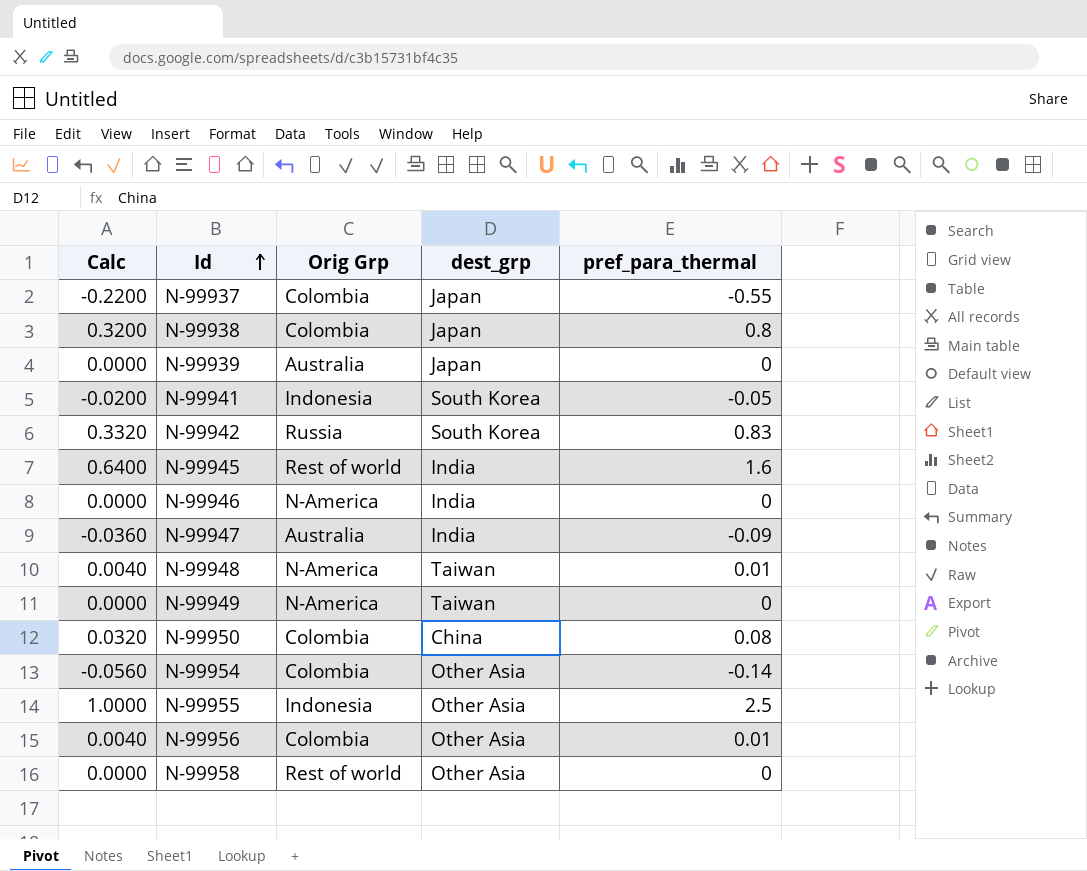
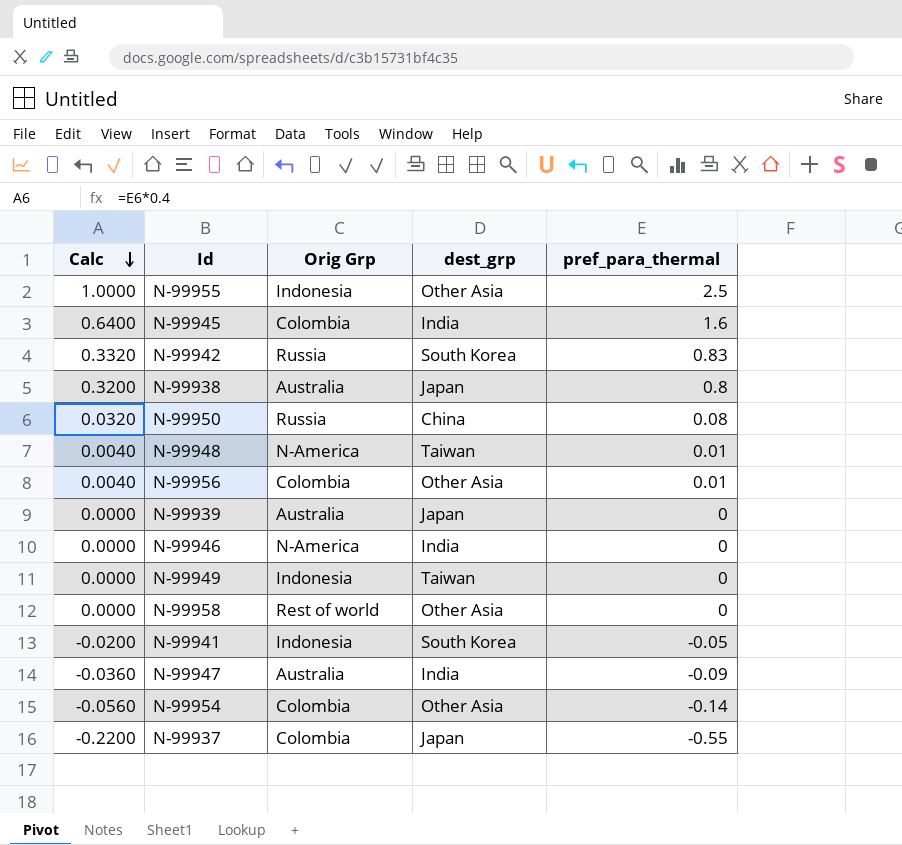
row order: Id ascending -> Calc descending
N-99945 | Orig Grp: Rest of world -> Colombia
N-99938 | Orig Grp: Colombia -> Australia
N-99950 | Orig Grp: Colombia -> Russia
N-99949 | Orig Grp: N-America -> Indonesia

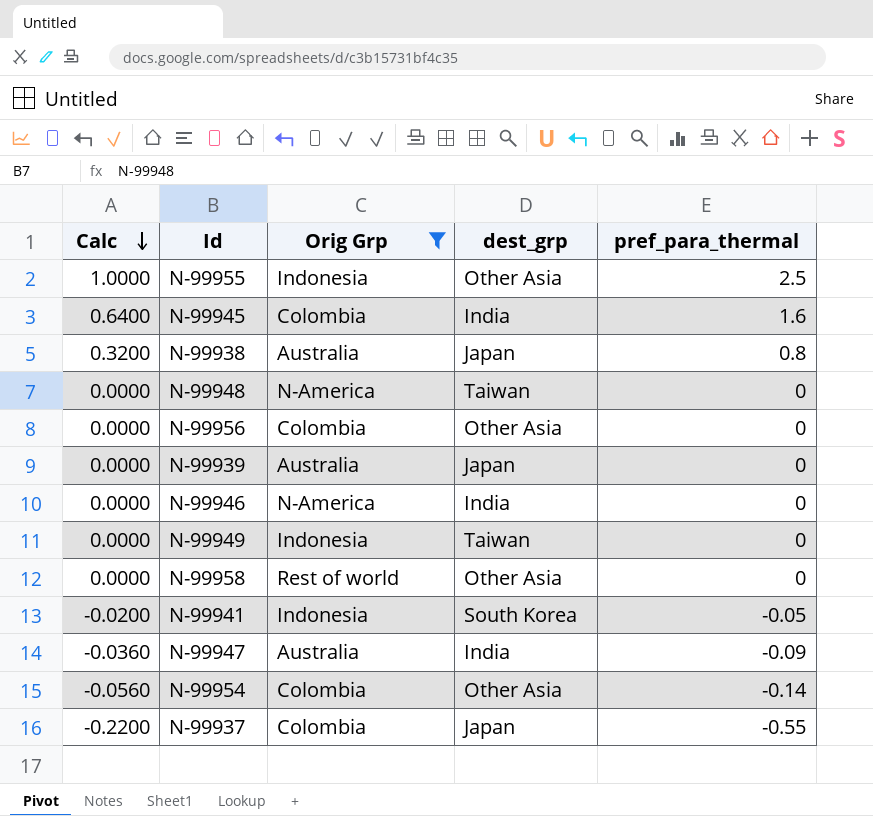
filter: none -> Orig Grp != Russia
N-99948 | Calc: 0.0040 -> 0.0000
N-99948 | pref_para_thermal: 0.01 -> 0
N-99956 | Calc: 0.0040 -> 0.0000
N-99956 | pref_para_thermal: 0.01 -> 0

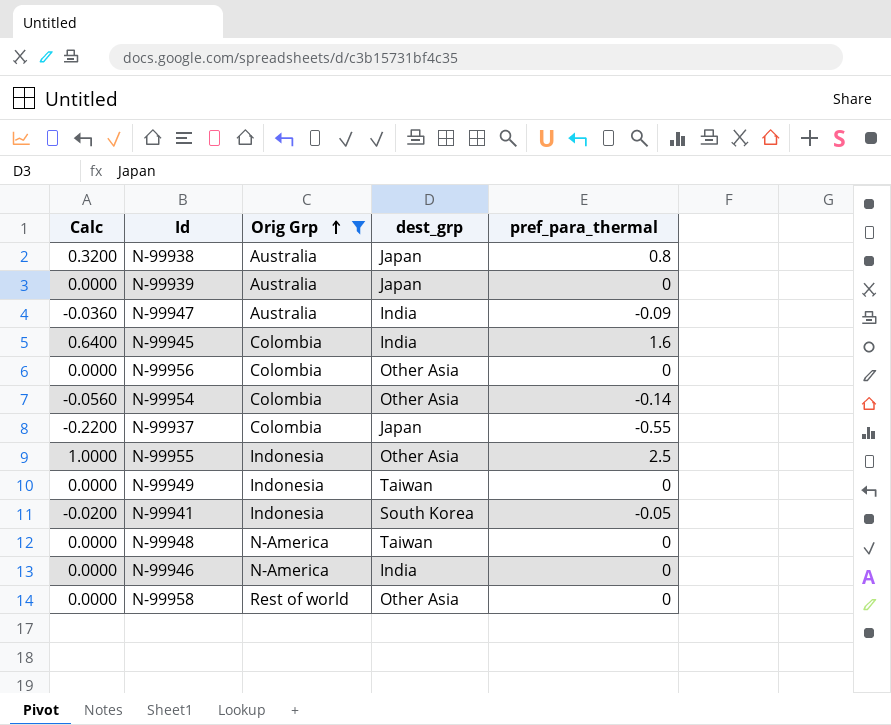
row order: Calc descending -> Orig Grp ascending

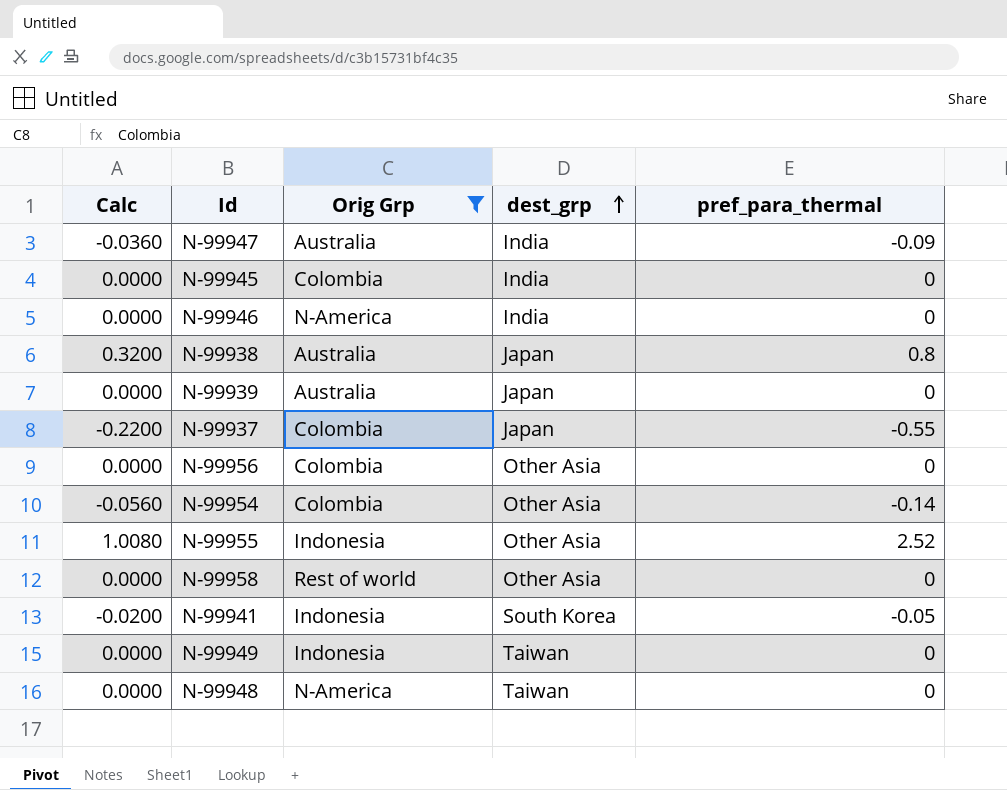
row order: Orig Grp ascending -> dest_grp ascending
N-99945 | Calc: 0.6400 -> 0.0000
N-99945 | pref_para_thermal: 1.6 -> 0
N-99955 | Calc: 1.0000 -> 1.0080
N-99955 | pref_para_thermal: 2.5 -> 2.52

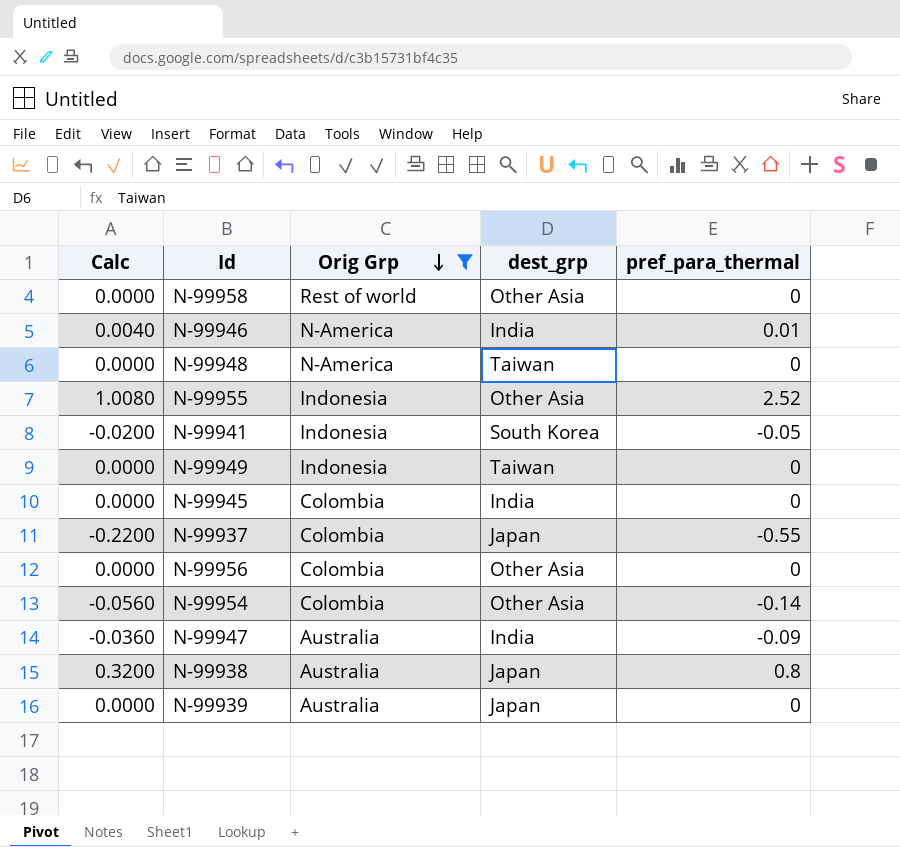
row order: dest_grp ascending -> Orig Grp descending
N-99946 | Calc: 0.0000 -> 0.0040
N-99946 | pref_para_thermal: 0 -> 0.01

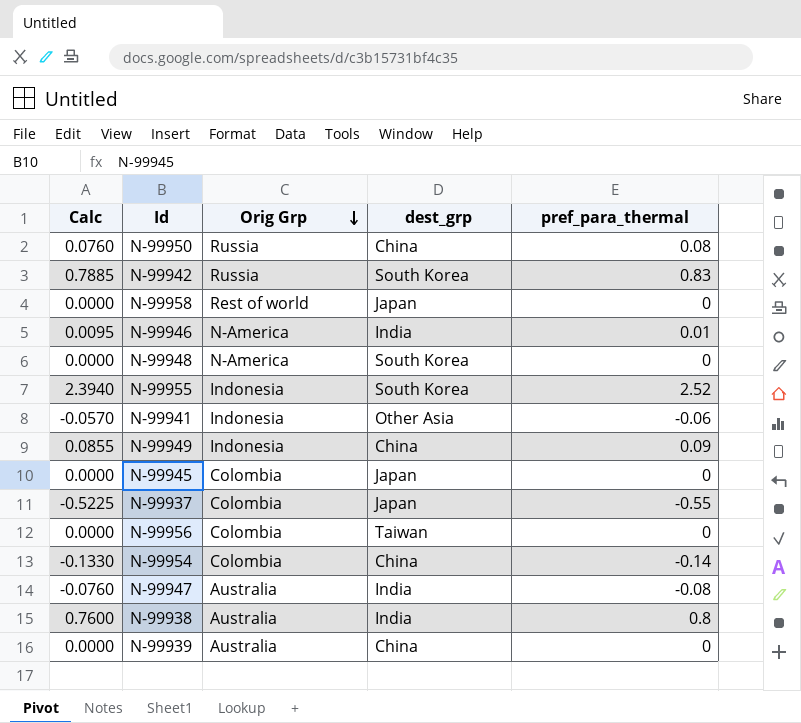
filter: Orig Grp != Russia -> none
column Calc | formula: [pref_para_thermal] * 0.4 -> [pref_para_thermal] * 0.95
N-99958 | dest_grp: Other Asia -> Japan
N-99948 | dest_grp: Taiwan -> South Korea
N-99955 | dest_grp: Other Asia -> South Korea
N-99941 | dest_grp: South Korea -> Other Asia
N-99941 | pref_para_thermal: -0.05 -> -0.06
N-99949 | dest_grp: Taiwan -> China
N-99949 | pref_para_thermal: 0 -> 0.09
N-99945 | dest_grp: India -> Japan
N-99956 | dest_grp: Other Asia -> Taiwan
N-99954 | dest_grp: Other Asia -> China
N-99947 | pref_para_thermal: -0.09 -> -0.08
N-99938 | dest_grp: Japan -> India
N-99939 | dest_grp: Japan -> China

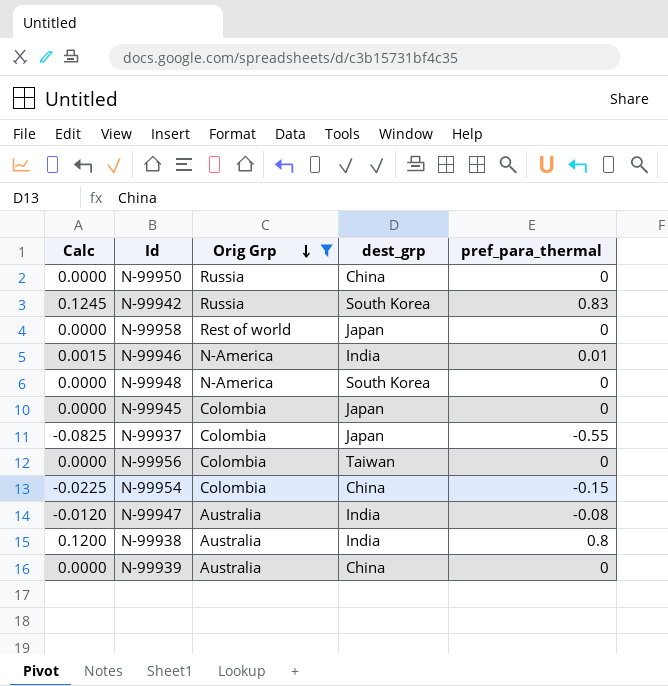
filter: none -> Orig Grp != Indonesia
column Calc | formula: [pref_para_thermal] * 0.95 -> [pref_para_thermal] * 0.15
N-99950 | pref_para_thermal: 0.08 -> 0
N-99954 | pref_para_thermal: -0.14 -> -0.15

